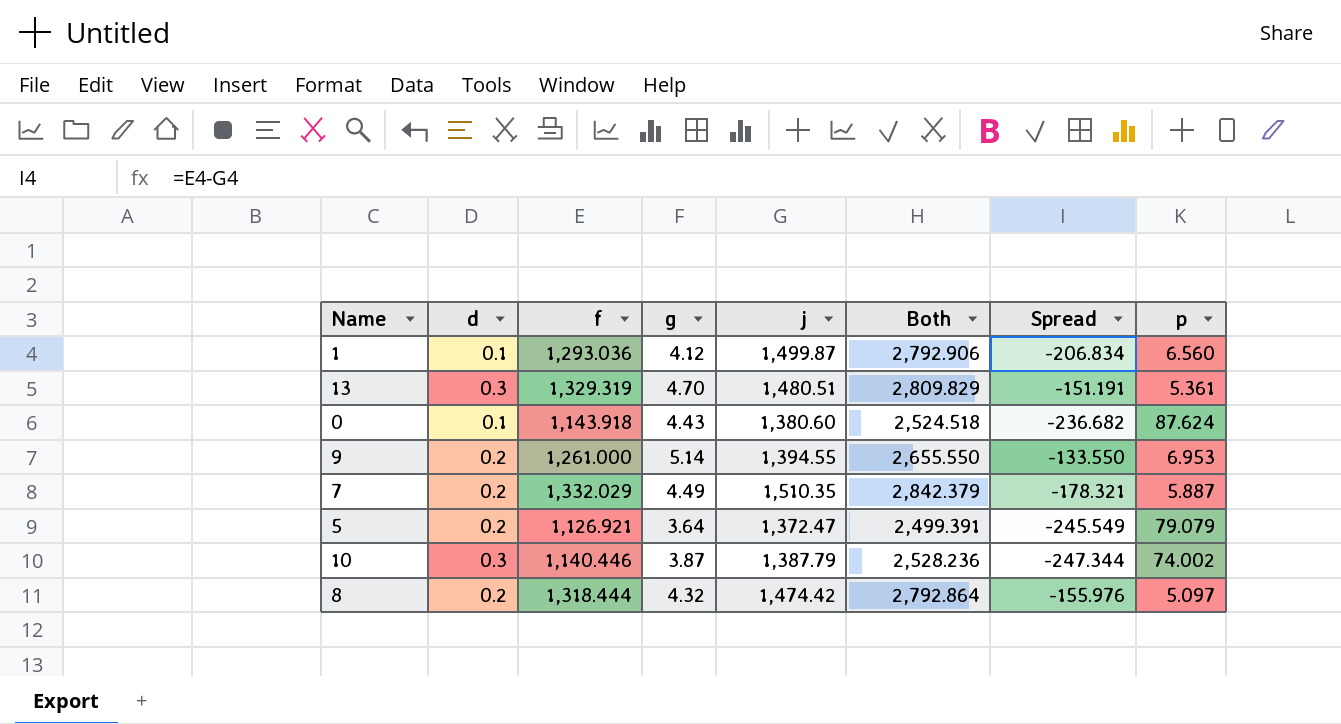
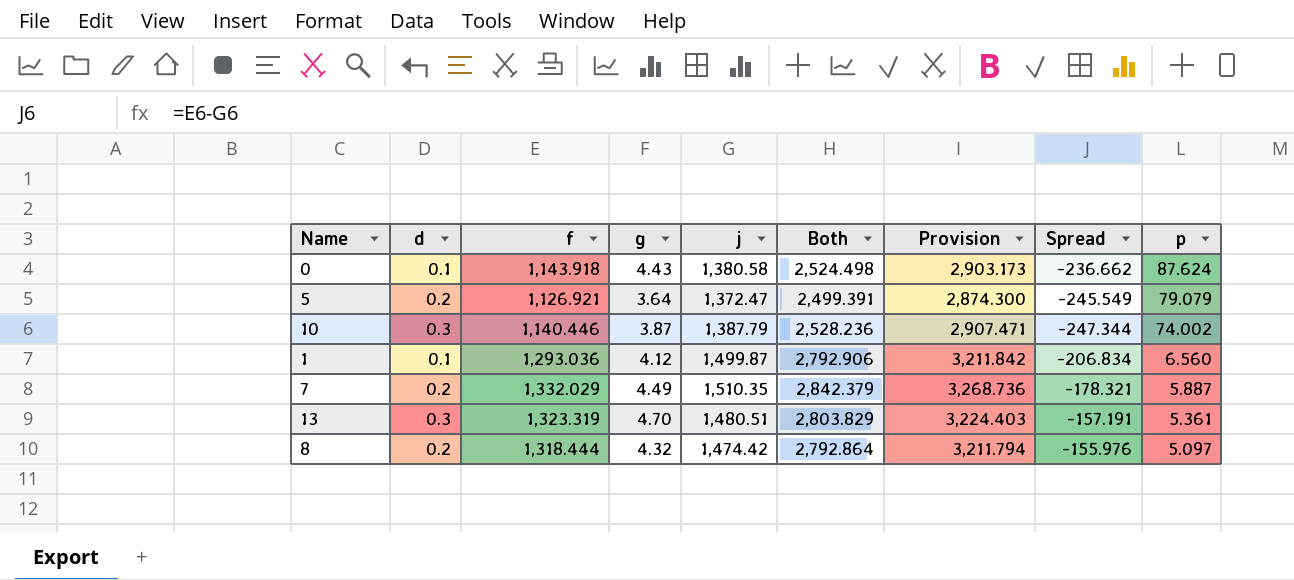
row order: none -> p descending
column Provision | formula: none -> [Both] * 1.15
row 9: 0.2 | 1,261.000 | 5.14 | 1,394.55 | 2,655.550 | -133.550 | 6.953 -> none
0 | j: 1,380.60 -> 1,380.58
0 | Both: 2,524.518 -> 2,524.498
0 | Spread: -236.682 -> -236.662
13 | f: 1,329.319 -> 1,323.319
13 | Both: 2,809.829 -> 2,803.829
13 | Spread: -151.191 -> -157.191

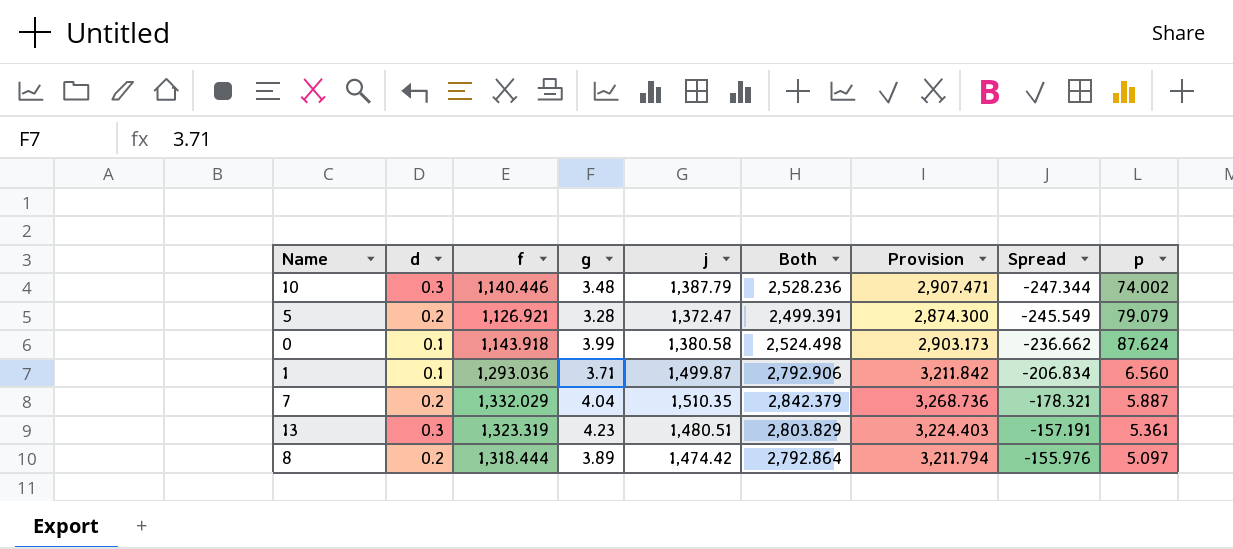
row order: p descending -> Spread ascending
10 | g: 3.87 -> 3.48
5 | g: 3.64 -> 3.28
0 | g: 4.43 -> 3.99
1 | g: 4.12 -> 3.71
7 | g: 4.49 -> 4.04
13 | g: 4.70 -> 4.23
8 | g: 4.32 -> 3.89

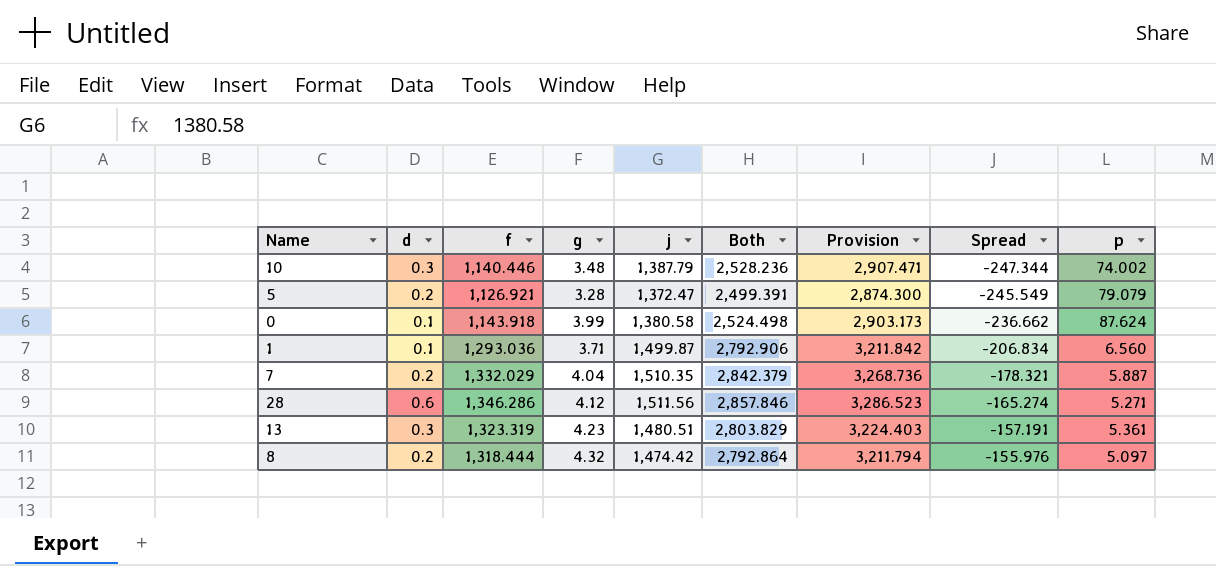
row 28: none -> 0.6 | 1,346.286 | 4.12 | 1,511.56 | 2,857.846 | 3,286.523 | -165.274 | 5.271
8 | g: 3.89 -> 4.32

